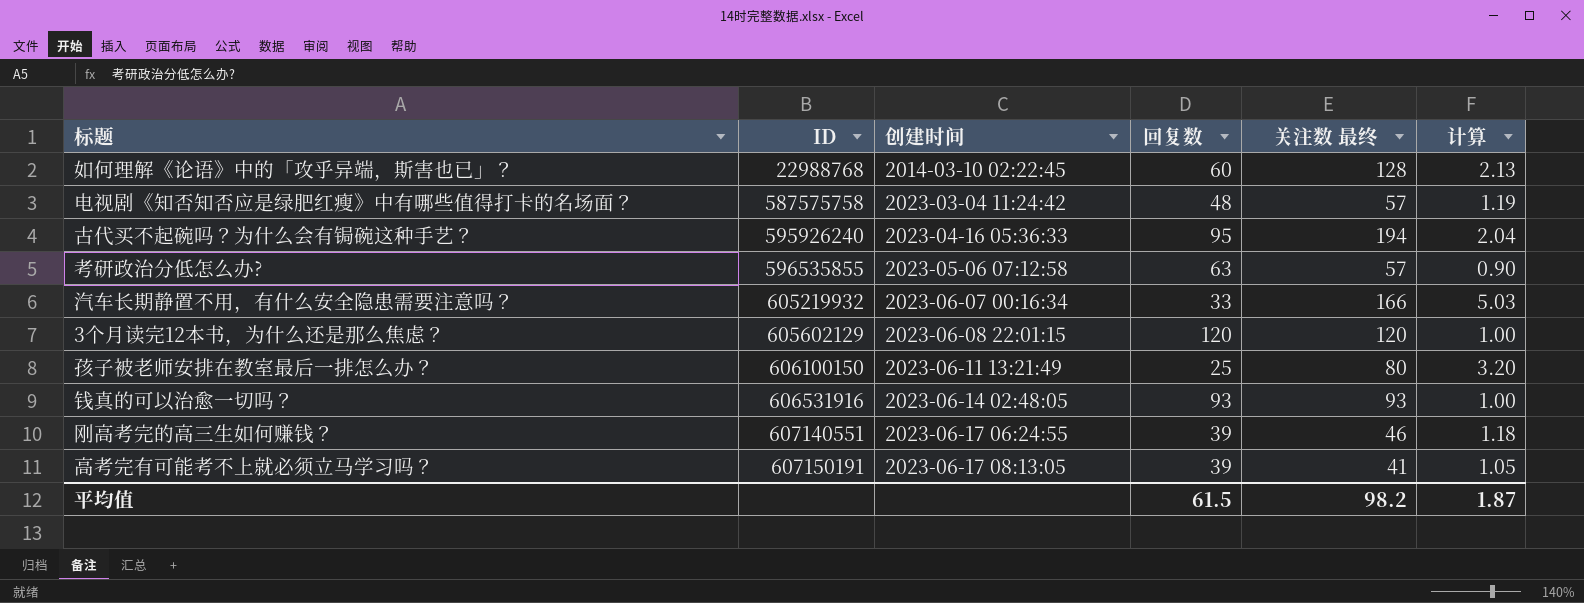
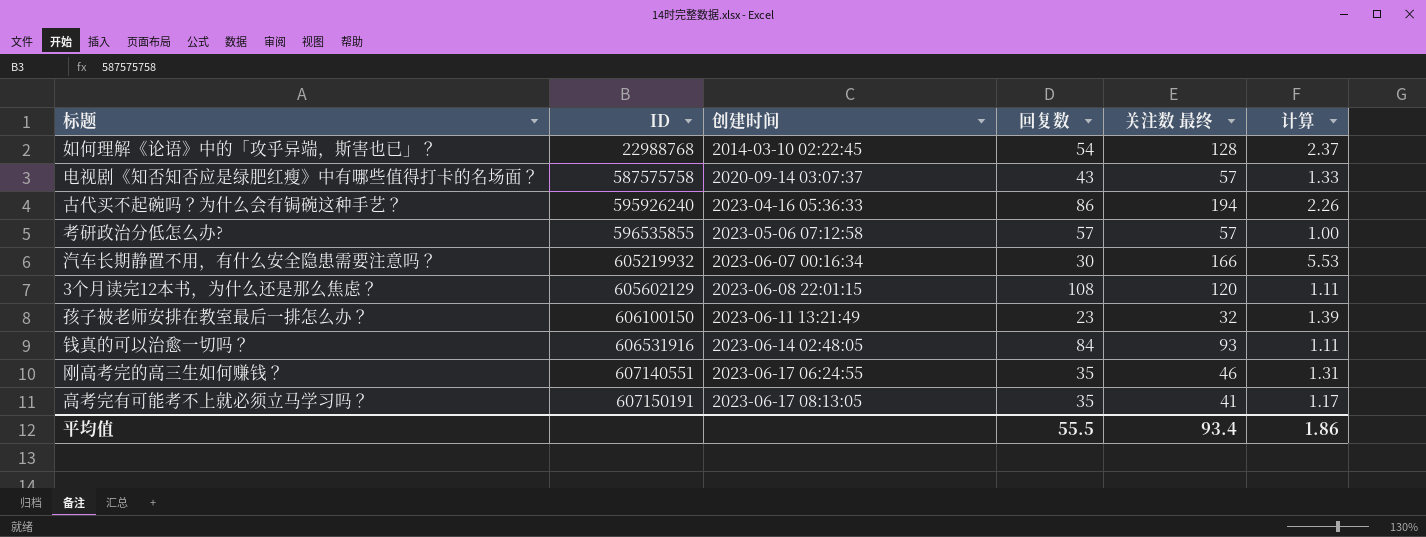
如何理解《论语》中的「攻乎异端，斯害也已」？ | 回复数: 60 -> 54
如何理解《论语》中的「攻乎异端，斯害也已」？ | 计算: 2.13 -> 2.37
电视剧《知否知否应是绿肥红瘦》中有哪些值得打卡的名场面？ | 创建时间: 2023-03-04 11:24:42 -> 2020-09-14 03:07:37
电视剧《知否知否应是绿肥红瘦》中有哪些值得打卡的名场面？ | 回复数: 48 -> 43
电视剧《知否知否应是绿肥红瘦》中有哪些值得打卡的名场面？ | 计算: 1.19 -> 1.33
古代买不起碗吗？为什么会有锔碗这种手艺？ | 回复数: 95 -> 86
古代买不起碗吗？为什么会有锔碗这种手艺？ | 计算: 2.04 -> 2.26
考研政治分低怎么办? | 回复数: 63 -> 57
考研政治分低怎么办? | 计算: 0.90 -> 1.00
汽车长期静置不用，有什么安全隐患需要注意吗？ | 回复数: 33 -> 30
汽车长期静置不用，有什么安全隐患需要注意吗？ | 计算: 5.03 -> 5.53
3个月读完12本书，为什么还是那么焦虑？ | 回复数: 120 -> 108
3个月读完12本书，为什么还是那么焦虑？ | 计算: 1.00 -> 1.11
孩子被老师安排在教室最后一排怎么办？ | 回复数: 25 -> 23
孩子被老师安排在教室最后一排怎么办？ | 关注数 最终: 80 -> 32
孩子被老师安排在教室最后一排怎么办？ | 计算: 3.20 -> 1.39
钱真的可以治愈一切吗？ | 回复数: 93 -> 84
钱真的可以治愈一切吗？ | 计算: 1.00 -> 1.11
刚高考完的高三生如何赚钱？ | 回复数: 39 -> 35
刚高考完的高三生如何赚钱？ | 计算: 1.18 -> 1.31
高考完有可能考不上就必须立马学习吗？ | 回复数: 39 -> 35
高考完有可能考不上就必须立马学习吗？ | 计算: 1.05 -> 1.17
平均值 | 回复数: 61.5 -> 55.5
平均值 | 关注数 最终: 98.2 -> 93.4
平均值 | 计算: 1.87 -> 1.86

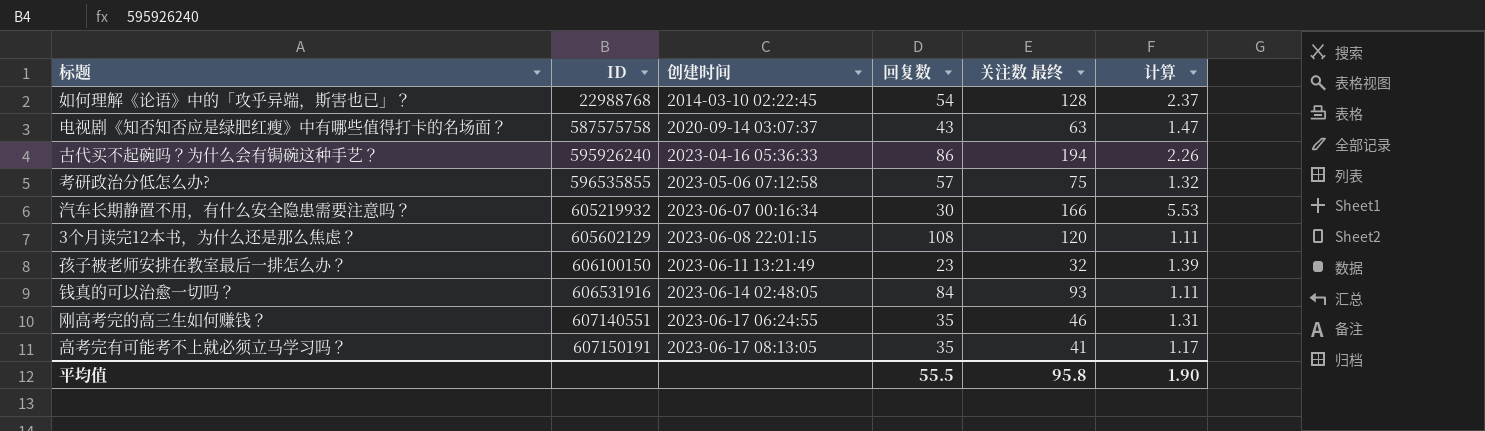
电视剧《知否知否应是绿肥红瘦》中有哪些值得打卡的名场面？ | 关注数 最终: 57 -> 63
电视剧《知否知否应是绿肥红瘦》中有哪些值得打卡的名场面？ | 计算: 1.33 -> 1.47
考研政治分低怎么办? | 关注数 最终: 57 -> 75
考研政治分低怎么办? | 计算: 1.00 -> 1.32
平均值 | 关注数 最终: 93.4 -> 95.8
平均值 | 计算: 1.86 -> 1.90

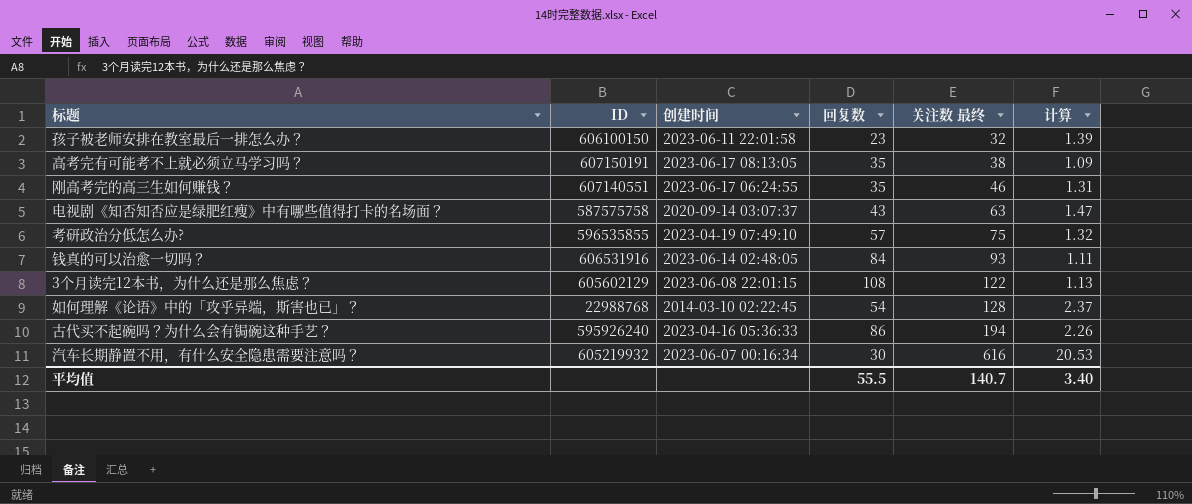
row order: ID ascending -> 关注数 最终 ascending
孩子被老师安排在教室最后一排怎么办？ | 创建时间: 2023-06-11 13:21:49 -> 2023-06-11 22:01:58
高考完有可能考不上就必须立马学习吗？ | 关注数 最终: 41 -> 38
高考完有可能考不上就必须立马学习吗？ | 计算: 1.17 -> 1.09
考研政治分低怎么办? | 创建时间: 2023-05-06 07:12:58 -> 2023-04-19 07:49:10
3个月读完12本书，为什么还是那么焦虑？ | 关注数 最终: 120 -> 122
3个月读完12本书，为什么还是那么焦虑？ | 计算: 1.11 -> 1.13
汽车长期静置不用，有什么安全隐患需要注意吗？ | 关注数 最终: 166 -> 616
汽车长期静置不用，有什么安全隐患需要注意吗？ | 计算: 5.53 -> 20.53
平均值 | 关注数 最终: 95.8 -> 140.7
平均值 | 计算: 1.90 -> 3.40

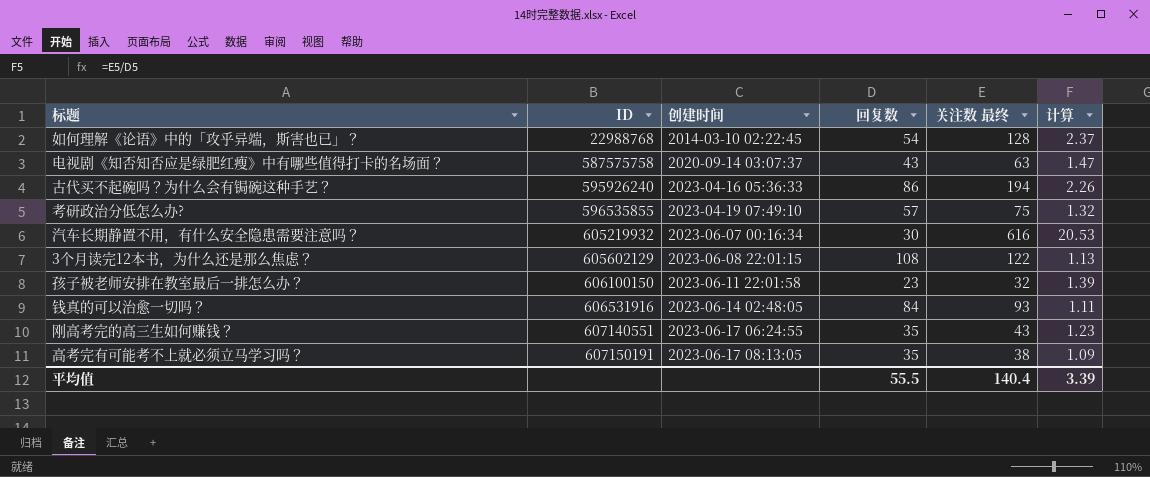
row order: 关注数 最终 ascending -> ID ascending
刚高考完的高三生如何赚钱？ | 关注数 最终: 46 -> 43
刚高考完的高三生如何赚钱？ | 计算: 1.31 -> 1.23
平均值 | 关注数 最终: 140.7 -> 140.4
平均值 | 计算: 3.40 -> 3.39

